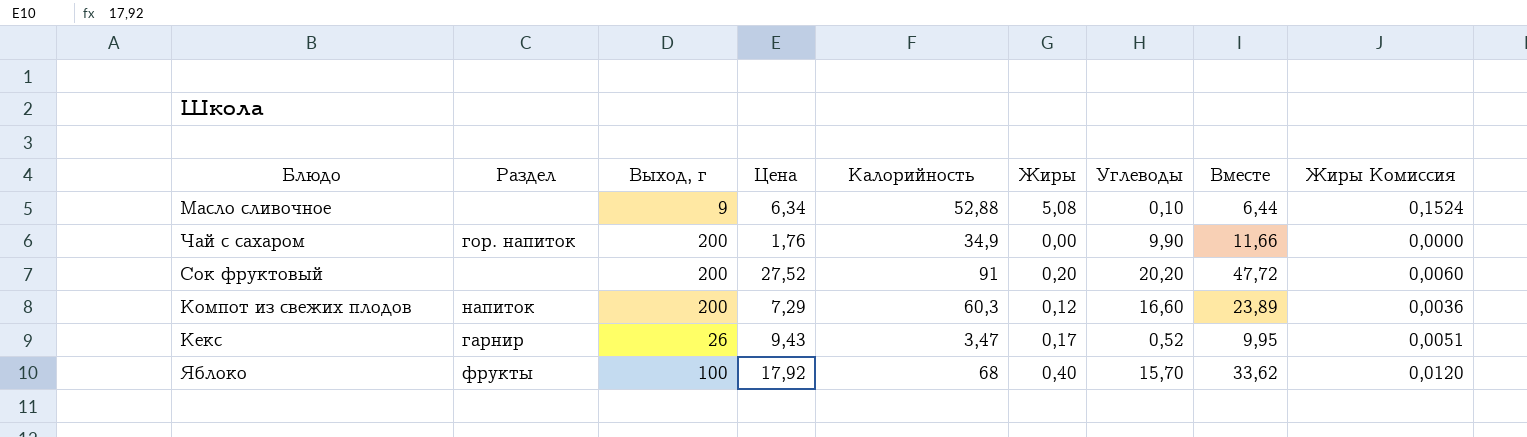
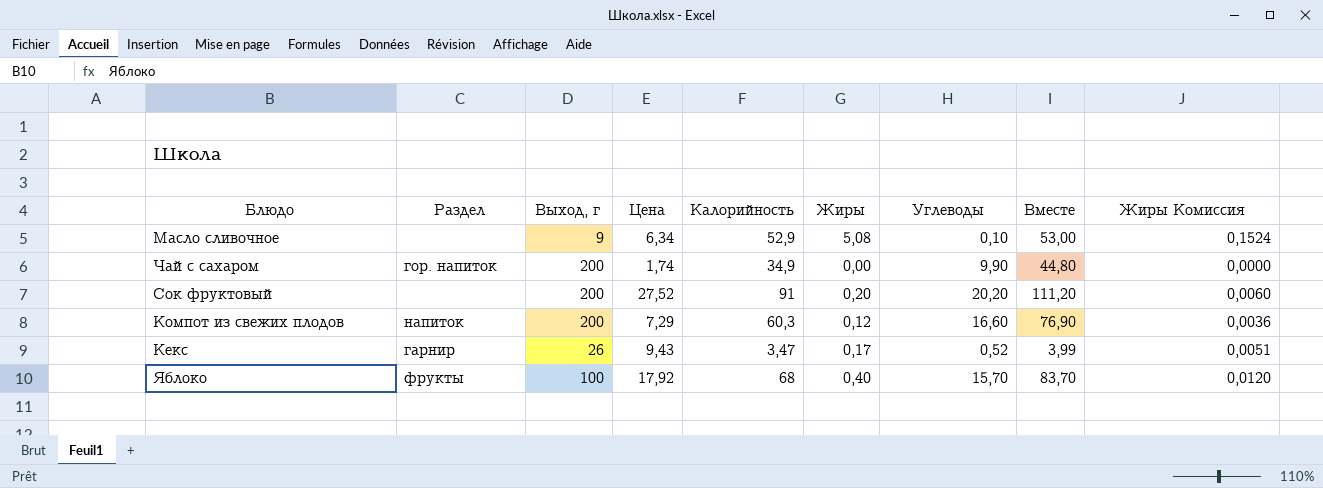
column Вместе | formula: [Цена] + [Углеводы] -> [Калорийность] + [Углеводы]
Масло сливочное | Калорийность: 52,88 -> 52,9
Чай с сахаром | Цена: 1,76 -> 1,74

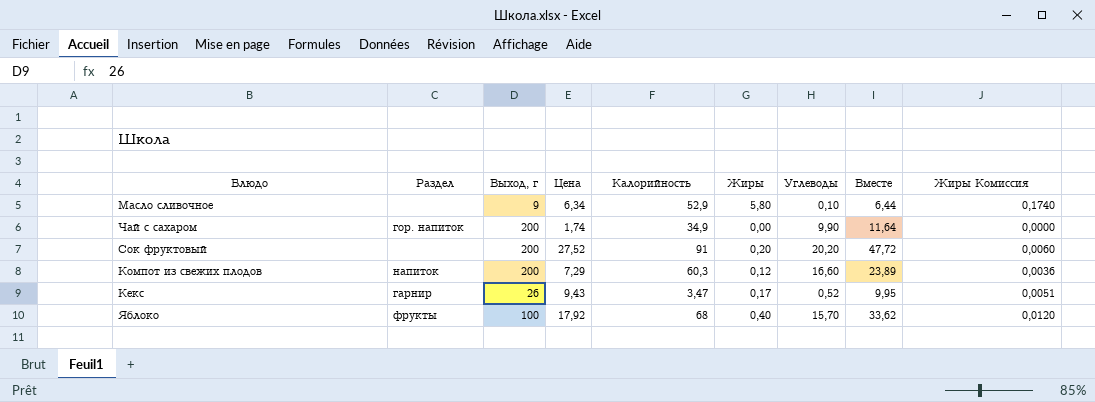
column Вместе | formula: [Калорийность] + [Углеводы] -> [Цена] + [Углеводы]
Масло сливочное | Жиры: 5,08 -> 5,80
Масло сливочное | Жиры Комиссия: 0,1524 -> 0,1740

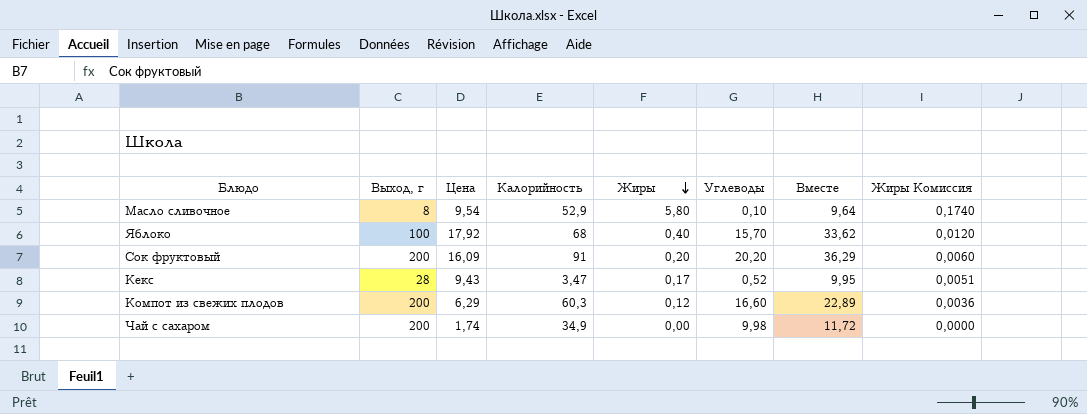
row order: none -> Жиры descending
column Раздел | position: 2 -> none
Масло сливочное | Выход, г: 9 -> 8
Масло сливочное | Цена: 6,34 -> 9,54
Масло сливочное | Вместе: 6,44 -> 9,64
Сок фруктовый | Цена: 27,52 -> 16,09
Сок фруктовый | Вместе: 47,72 -> 36,29
Кекс | Выход, г: 26 -> 28
Компот из свежих плодов | Цена: 7,29 -> 6,29
Компот из свежих плодов | Вместе: 23,89 -> 22,89
Чай с сахаром | Углеводы: 9,90 -> 9,98
Чай с сахаром | Вместе: 11,64 -> 11,72

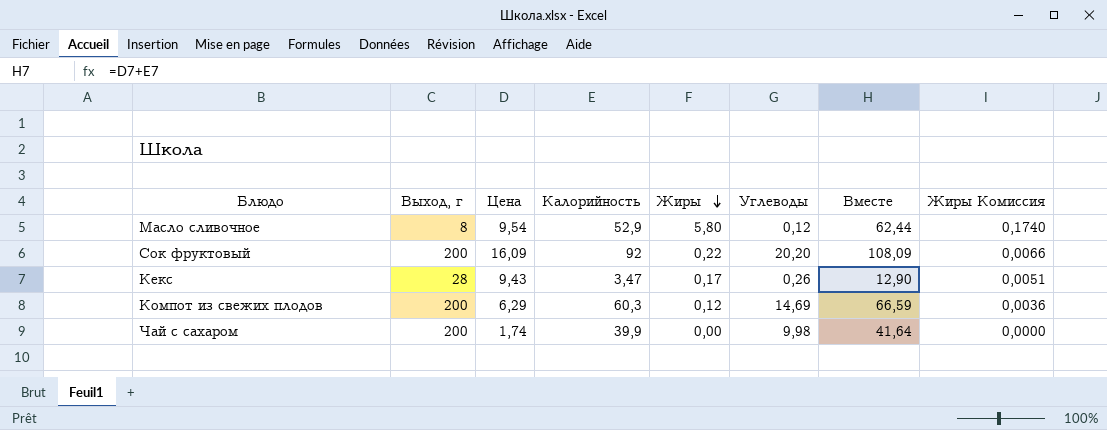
column Вместе | formula: [Цена] + [Углеводы] -> [Цена] + [Калорийность]
row Яблоко: 100 | 17,92 | 68 | 0,40 | 15,70 | 33,62 | 0,0120 -> none
Масло сливочное | Углеводы: 0,10 -> 0,12
Сок фруктовый | Калорийность: 91 -> 92
Сок фруктовый | Жиры: 0,20 -> 0,22
Сок фруктовый | Жиры Комиссия: 0,0060 -> 0,0066
Кекс | Углеводы: 0,52 -> 0,26
Компот из свежих плодов | Углеводы: 16,60 -> 14,69
Чай с сахаром | Калорийность: 34,9 -> 39,9

